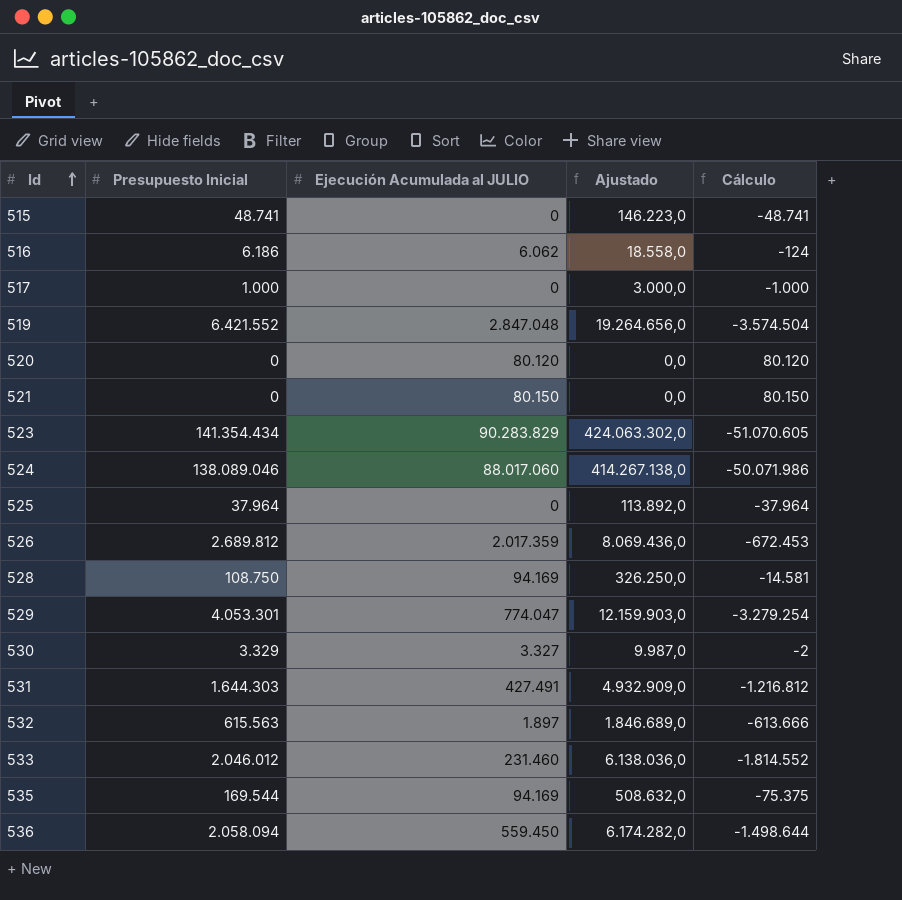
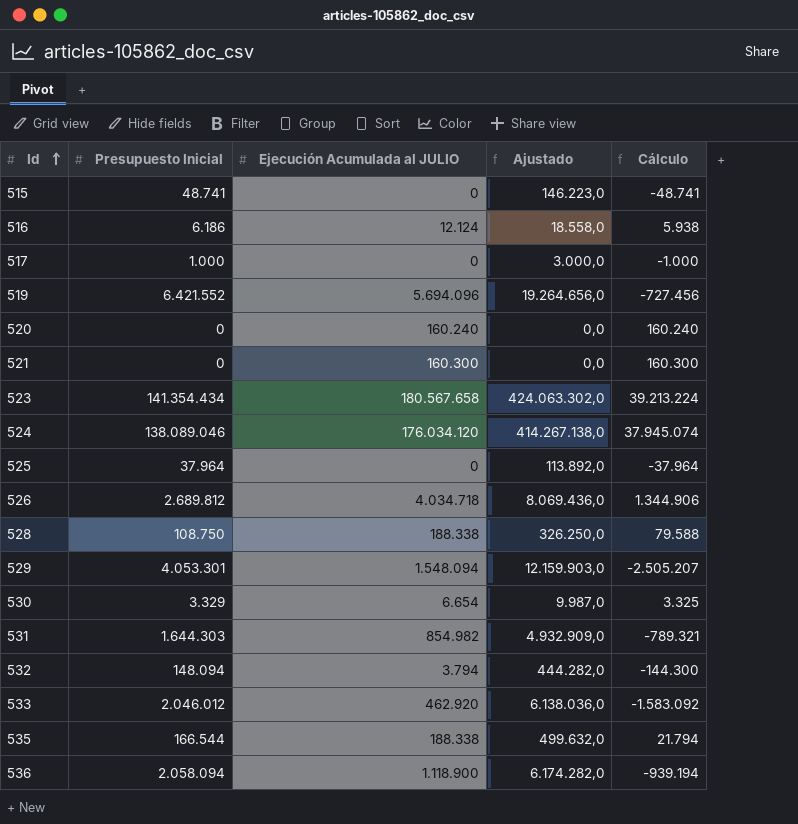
516 | Ejecución Acumulada al JULIO: 6.062 -> 12.124
516 | Cálculo: -124 -> 5.938
519 | Ejecución Acumulada al JULIO: 2.847.048 -> 5.694.096
519 | Cálculo: -3.574.504 -> -727.456
520 | Ejecución Acumulada al JULIO: 80.120 -> 160.240
520 | Cálculo: 80.120 -> 160.240
521 | Ejecución Acumulada al JULIO: 80.150 -> 160.300
521 | Cálculo: 80.150 -> 160.300
523 | Ejecución Acumulada al JULIO: 90.283.829 -> 180.567.658
523 | Cálculo: -51.070.605 -> 39.213.224
524 | Ejecución Acumulada al JULIO: 88.017.060 -> 176.034.120
524 | Cálculo: -50.071.986 -> 37.945.074
526 | Ejecución Acumulada al JULIO: 2.017.359 -> 4.034.718
526 | Cálculo: -672.453 -> 1.344.906
528 | Ejecución Acumulada al JULIO: 94.169 -> 188.338
528 | Cálculo: -14.581 -> 79.588
529 | Ejecución Acumulada al JULIO: 774.047 -> 1.548.094
529 | Cálculo: -3.279.254 -> -2.505.207
530 | Ejecución Acumulada al JULIO: 3.327 -> 6.654
530 | Cálculo: -2 -> 3.325
531 | Ejecución Acumulada al JULIO: 427.491 -> 854.982
531 | Cálculo: -1.216.812 -> -789.321
532 | Presupuesto Inicial: 615.563 -> 148.094
532 | Ejecución Acumulada al JULIO: 1.897 -> 3.794
532 | Ajustado: 1.846.689,0 -> 444.282,0
532 | Cálculo: -613.666 -> -144.300
533 | Ejecución Acumulada al JULIO: 231.460 -> 462.920
533 | Cálculo: -1.814.552 -> -1.583.092
535 | Presupuesto Inicial: 169.544 -> 166.544
535 | Ejecución Acumulada al JULIO: 94.169 -> 188.338
535 | Ajustado: 508.632,0 -> 499.632,0
535 | Cálculo: -75.375 -> 21.794
536 | Ejecución Acumulada al JULIO: 559.450 -> 1.118.900
536 | Cálculo: -1.498.644 -> -939.194

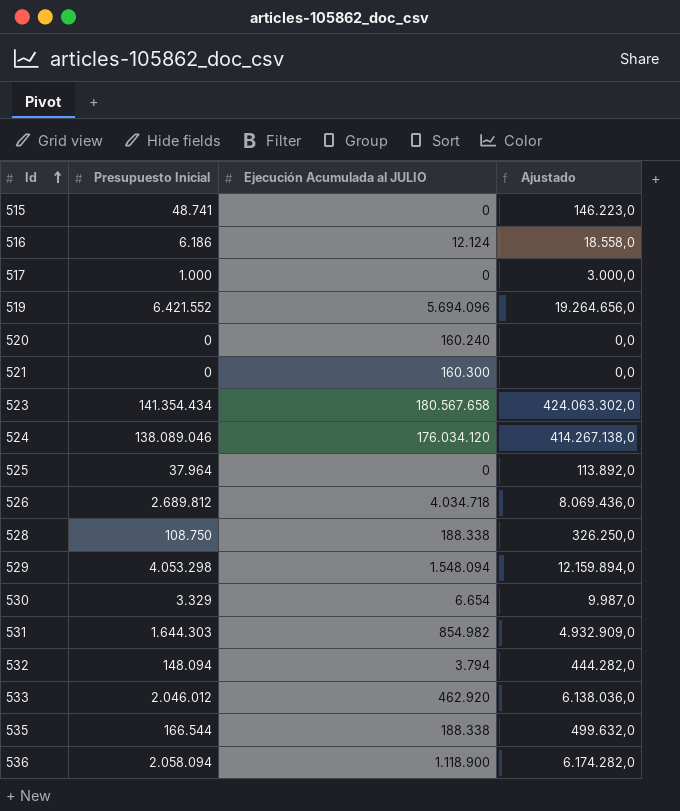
column Cálculo | formula: [Ejecución Acumulada al JULIO] - [Presupuesto Inicial] -> none
529 | Presupuesto Inicial: 4.053.301 -> 4.053.298
529 | Ajustado: 12.159.903,0 -> 12.159.894,0

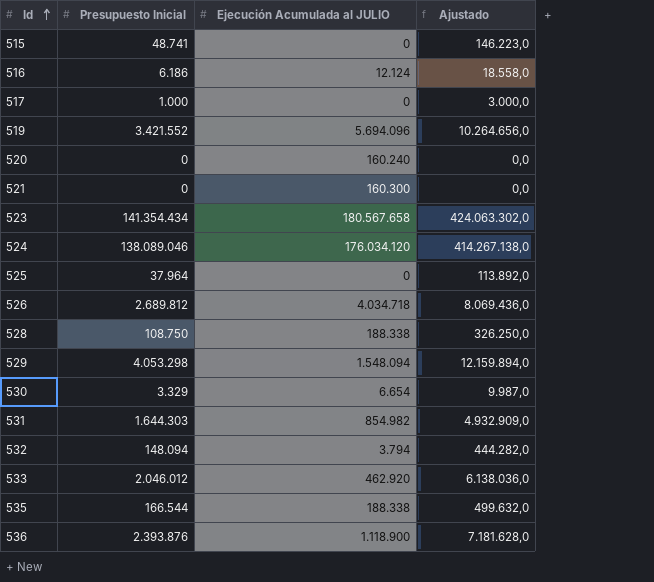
519 | Presupuesto Inicial: 6.421.552 -> 3.421.552
519 | Ajustado: 19.264.656,0 -> 10.264.656,0
536 | Presupuesto Inicial: 2.058.094 -> 2.393.876
536 | Ajustado: 6.174.282,0 -> 7.181.628,0

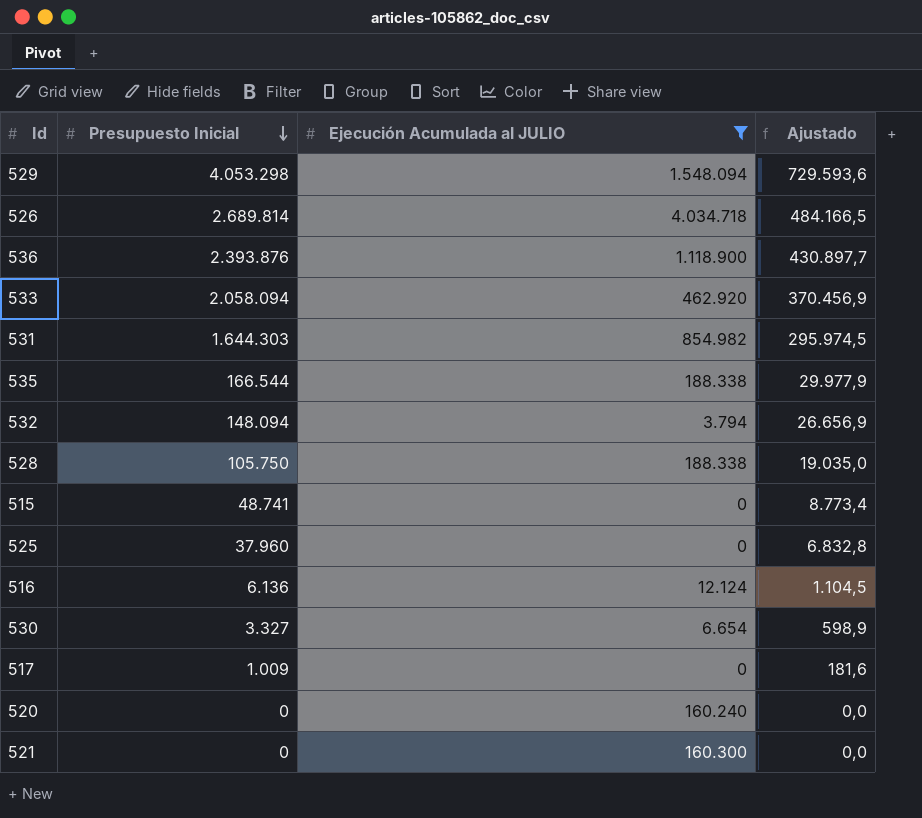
filter: none -> Ejecución Acumulada al JULIO <= 4.034.718
row order: Id ascending -> Presupuesto Inicial descending
column Ajustado | formula: [Presupuesto Inicial] * 3 -> [Presupuesto Inicial] * 0,18
526 | Presupuesto Inicial: 2.689.812 -> 2.689.814
533 | Presupuesto Inicial: 2.046.012 -> 2.058.094
528 | Presupuesto Inicial: 108.750 -> 105.750
525 | Presupuesto Inicial: 37.964 -> 37.960
516 | Presupuesto Inicial: 6.186 -> 6.136
530 | Presupuesto Inicial: 3.329 -> 3.327
517 | Presupuesto Inicial: 1.000 -> 1.009

